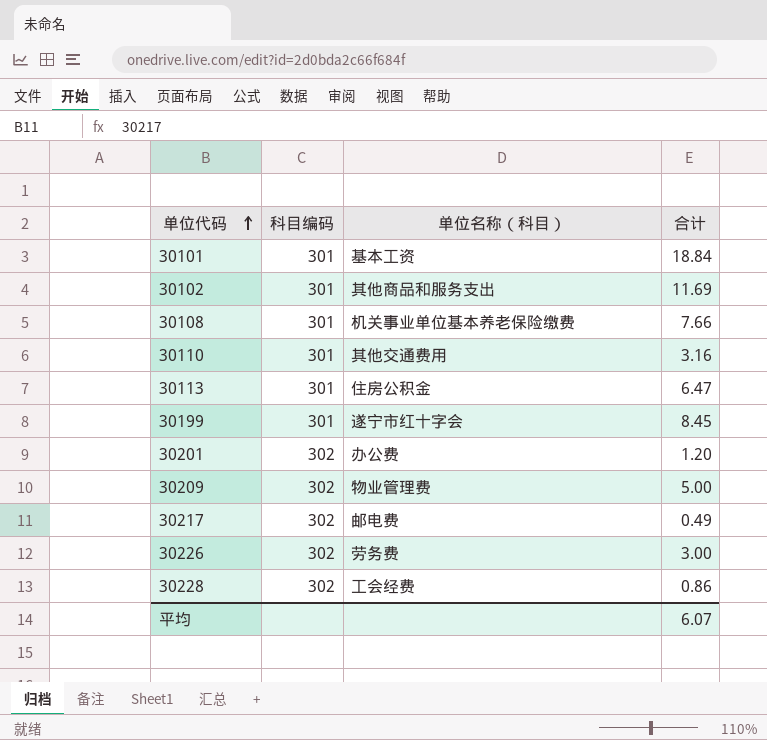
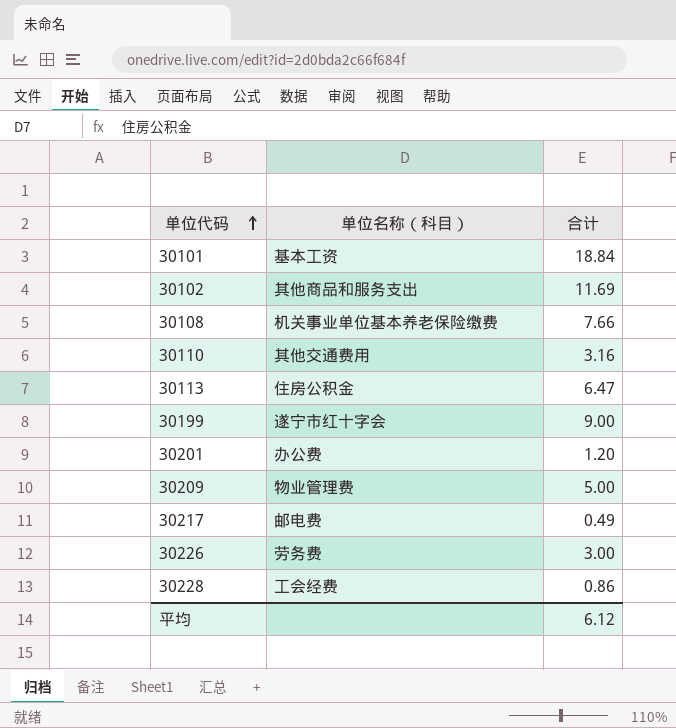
column 科目编码 | position: 2 -> none
30199 | 合计: 8.45 -> 9.00
平均 | 合计: 6.07 -> 6.12

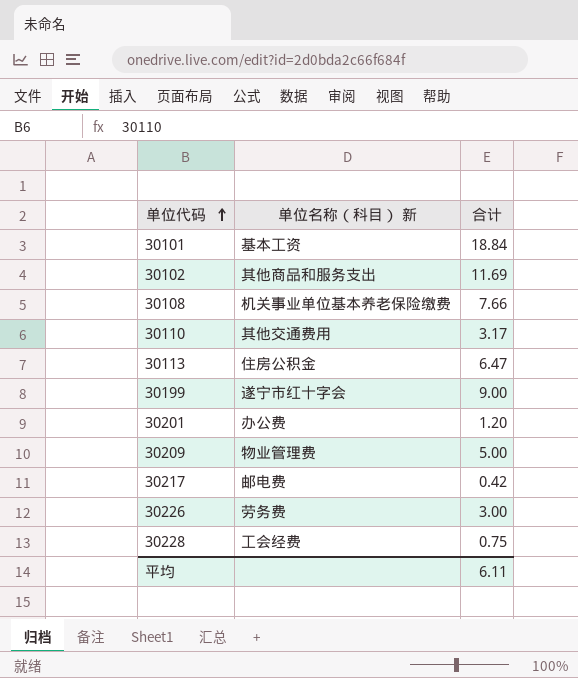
column name: 单位名称（科目） -> 单位名称（科目） 新
30110 | 合计: 3.16 -> 3.17
30217 | 合计: 0.49 -> 0.42
30228 | 合计: 0.86 -> 0.75
平均 | 合计: 6.12 -> 6.11

